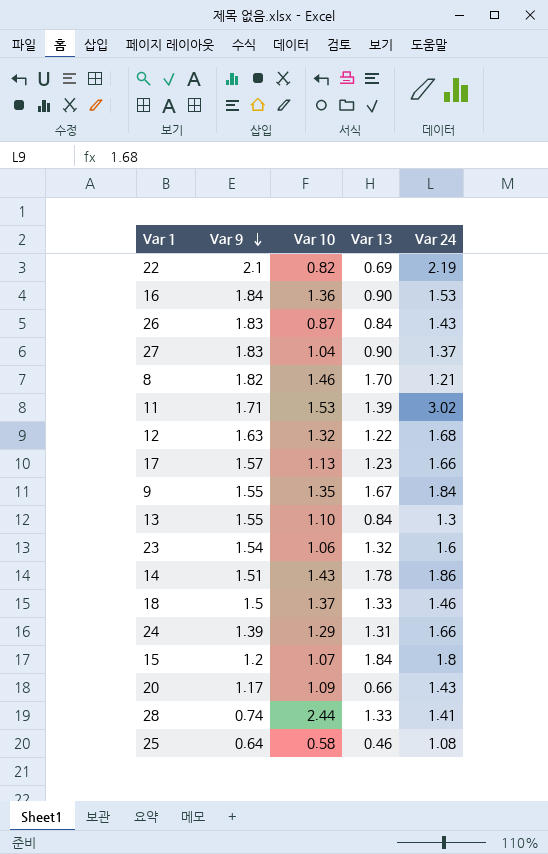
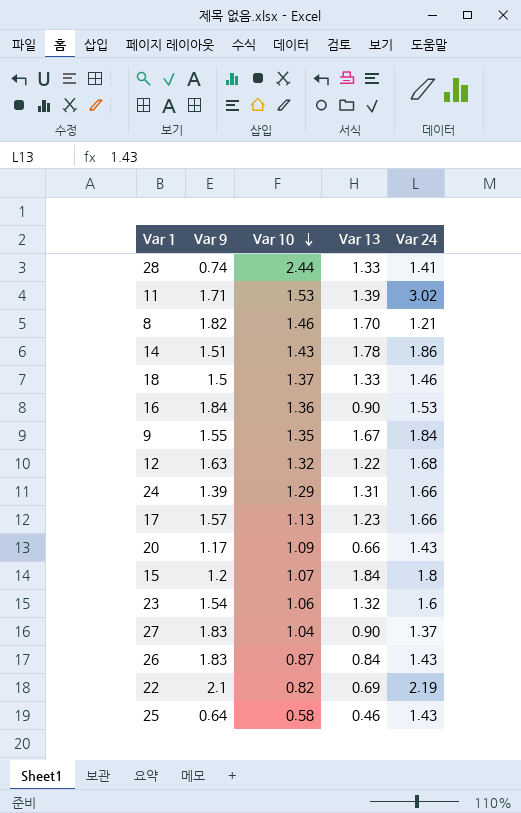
row order: Var 9 descending -> Var 10 descending
row 13: 1.55 | 1.10 | 0.84 | 1.3 -> none
25 | Var 24: 1.08 -> 1.43

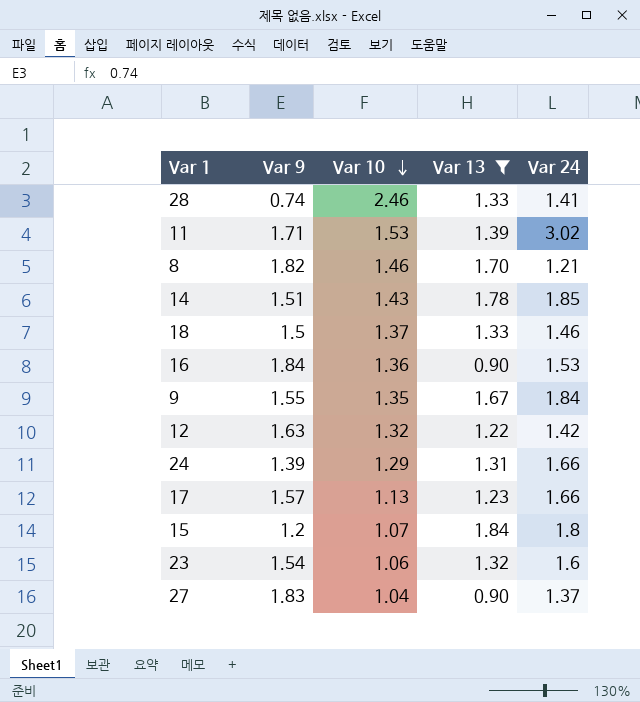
filter: none -> Var 13 >= 0.90
28 | Var 10: 2.44 -> 2.46
14 | Var 24: 1.86 -> 1.85
12 | Var 24: 1.68 -> 1.42

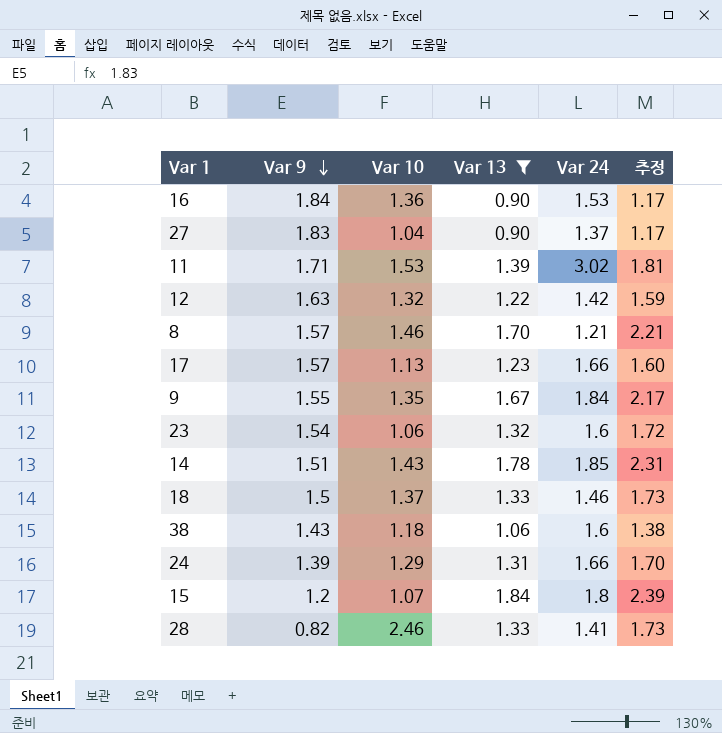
row order: Var 10 descending -> Var 9 descending
column 추정 | formula: none -> [Var 13] * 1.3
8 | Var 9: 1.82 -> 1.57
row 38: none -> 1.43 | 1.18 | 1.06 | 1.6 | 1.38
28 | Var 9: 0.74 -> 0.82

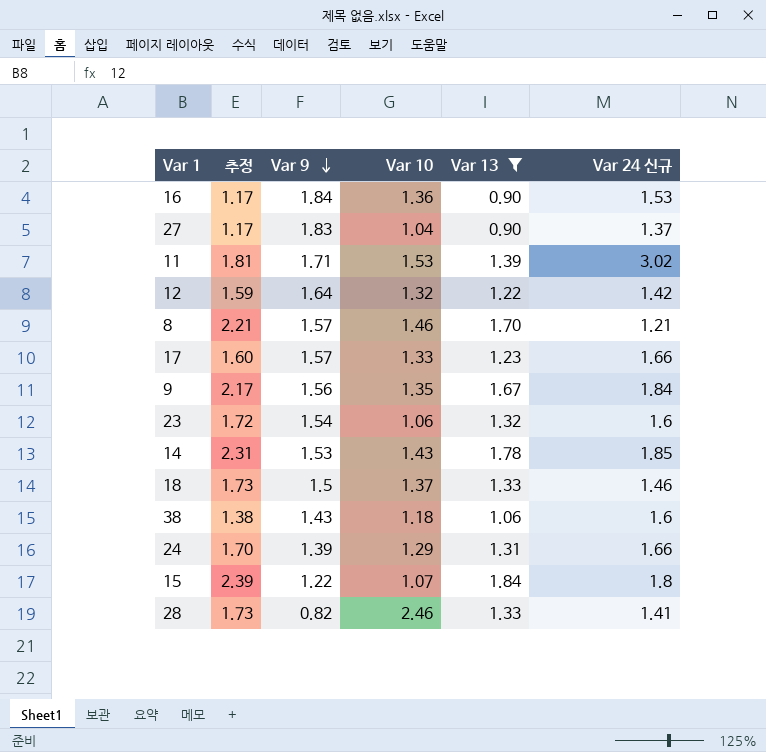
column 추정 | position: 6 -> 2
column name: Var 24 -> Var 24 신규
12 | Var 9: 1.63 -> 1.64
17 | Var 10: 1.13 -> 1.33
9 | Var 9: 1.55 -> 1.56
14 | Var 9: 1.51 -> 1.53
15 | Var 9: 1.2 -> 1.22

